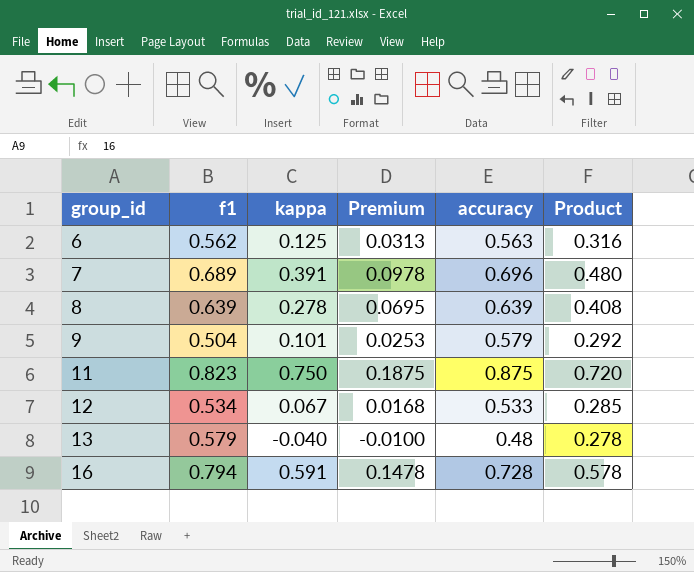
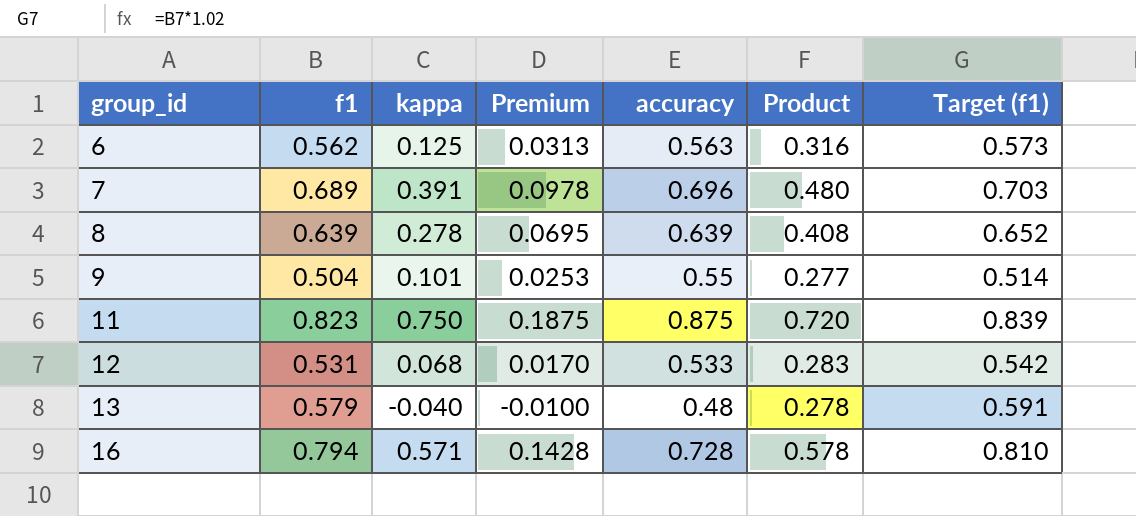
column Target (f1) | formula: none -> [f1] * 1.02
9 | accuracy: 0.579 -> 0.55
9 | Product: 0.292 -> 0.277
12 | f1: 0.534 -> 0.531
12 | kappa: 0.067 -> 0.068
12 | Premium: 0.0168 -> 0.0170
12 | Product: 0.285 -> 0.283
16 | kappa: 0.591 -> 0.571
16 | Premium: 0.1478 -> 0.1428

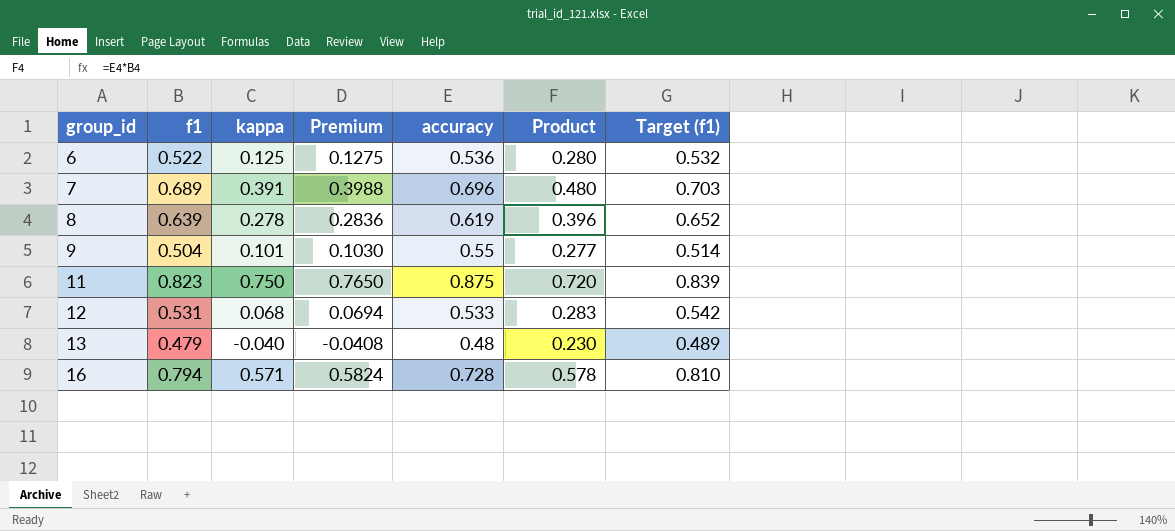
column Premium | formula: [kappa] * 0.25 -> [kappa] * 1.02
6 | f1: 0.562 -> 0.522
6 | accuracy: 0.563 -> 0.536
6 | Product: 0.316 -> 0.280
6 | Target (f1): 0.573 -> 0.532
8 | accuracy: 0.639 -> 0.619
8 | Product: 0.408 -> 0.396
13 | f1: 0.579 -> 0.479
13 | Product: 0.278 -> 0.230
13 | Target (f1): 0.591 -> 0.489

